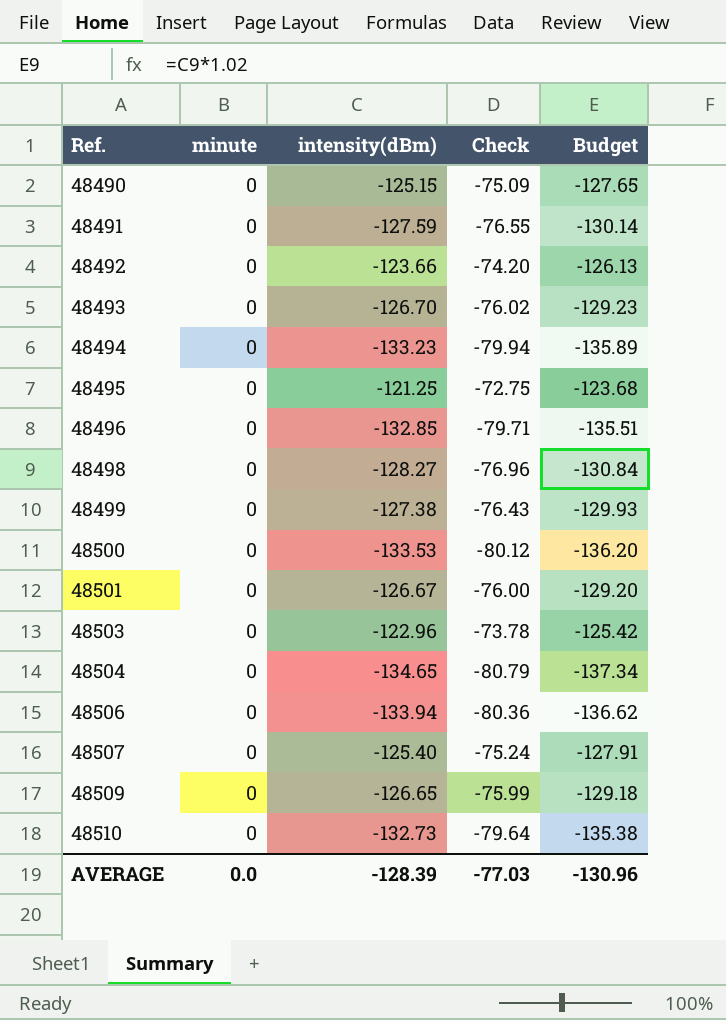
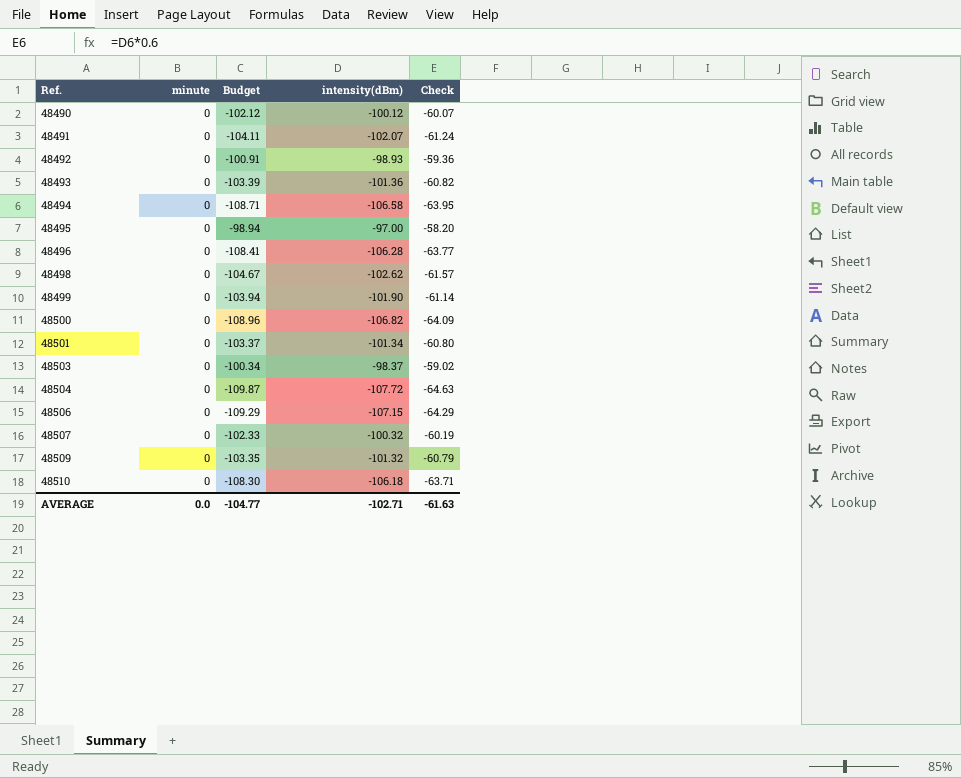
column Budget | position: 5 -> 3
48490 | Budget: -127.65 -> -102.12
48490 | intensity(dBm): -125.15 -> -100.12
48490 | Check: -75.09 -> -60.07
48491 | Budget: -130.14 -> -104.11
48491 | intensity(dBm): -127.59 -> -102.07
48491 | Check: -76.55 -> -61.24
48492 | Budget: -126.13 -> -100.91
48492 | intensity(dBm): -123.66 -> -98.93
48492 | Check: -74.20 -> -59.36
48493 | Budget: -129.23 -> -103.39
48493 | intensity(dBm): -126.70 -> -101.36
48493 | Check: -76.02 -> -60.82
48494 | Budget: -135.89 -> -108.71
48494 | intensity(dBm): -133.23 -> -106.58
48494 | Check: -79.94 -> -63.95
48495 | Budget: -123.68 -> -98.94
48495 | intensity(dBm): -121.25 -> -97.00
48495 | Check: -72.75 -> -58.20
48496 | Budget: -135.51 -> -108.41
48496 | intensity(dBm): -132.85 -> -106.28
48496 | Check: -79.71 -> -63.77
48498 | Budget: -130.84 -> -104.67
48498 | intensity(dBm): -128.27 -> -102.62
48498 | Check: -76.96 -> -61.57
48499 | Budget: -129.93 -> -103.94
48499 | intensity(dBm): -127.38 -> -101.90
48499 | Check: -76.43 -> -61.14
48500 | Budget: -136.20 -> -108.96
48500 | intensity(dBm): -133.53 -> -106.82
48500 | Check: -80.12 -> -64.09
48501 | Budget: -129.20 -> -103.37
48501 | intensity(dBm): -126.67 -> -101.34
48501 | Check: -76.00 -> -60.80
48503 | Budget: -125.42 -> -100.34
48503 | intensity(dBm): -122.96 -> -98.37
48503 | Check: -73.78 -> -59.02
48504 | Budget: -137.34 -> -109.87
48504 | intensity(dBm): -134.65 -> -107.72
48504 | Check: -80.79 -> -64.63
48506 | Budget: -136.62 -> -109.29
48506 | intensity(dBm): -133.94 -> -107.15
48506 | Check: -80.36 -> -64.29
48507 | Budget: -127.91 -> -102.33
48507 | intensity(dBm): -125.40 -> -100.32
48507 | Check: -75.24 -> -60.19
48509 | Budget: -129.18 -> -103.35
48509 | intensity(dBm): -126.65 -> -101.32
48509 | Check: -75.99 -> -60.79
48510 | Budget: -135.38 -> -108.30
48510 | intensity(dBm): -132.73 -> -106.18
48510 | Check: -79.64 -> -63.71
AVERAGE | Budget: -130.96 -> -104.77
AVERAGE | intensity(dBm): -128.39 -> -102.71
AVERAGE | Check: -77.03 -> -61.63

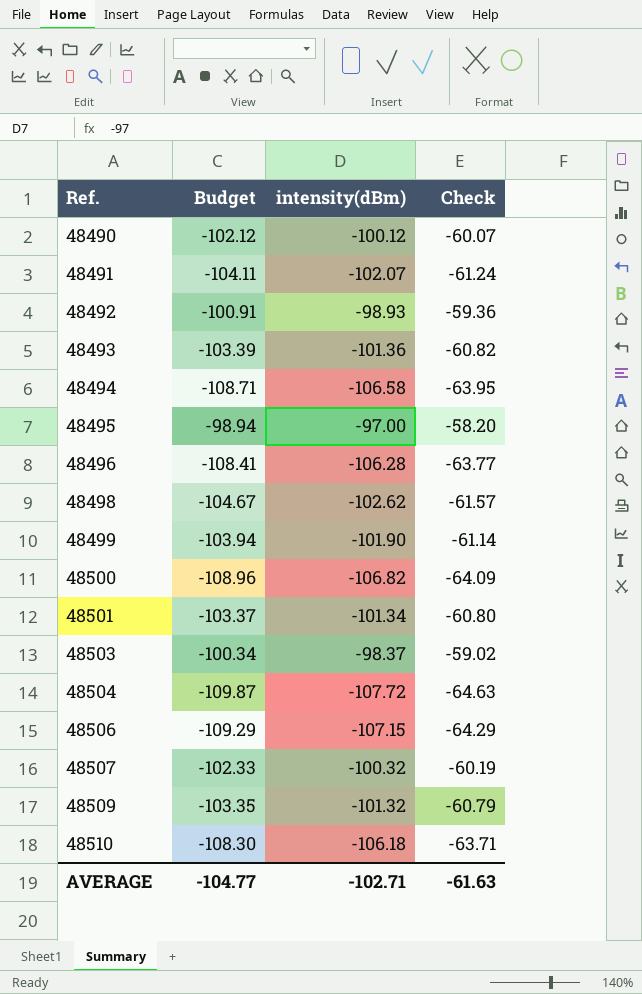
column minute | position: 2 -> none

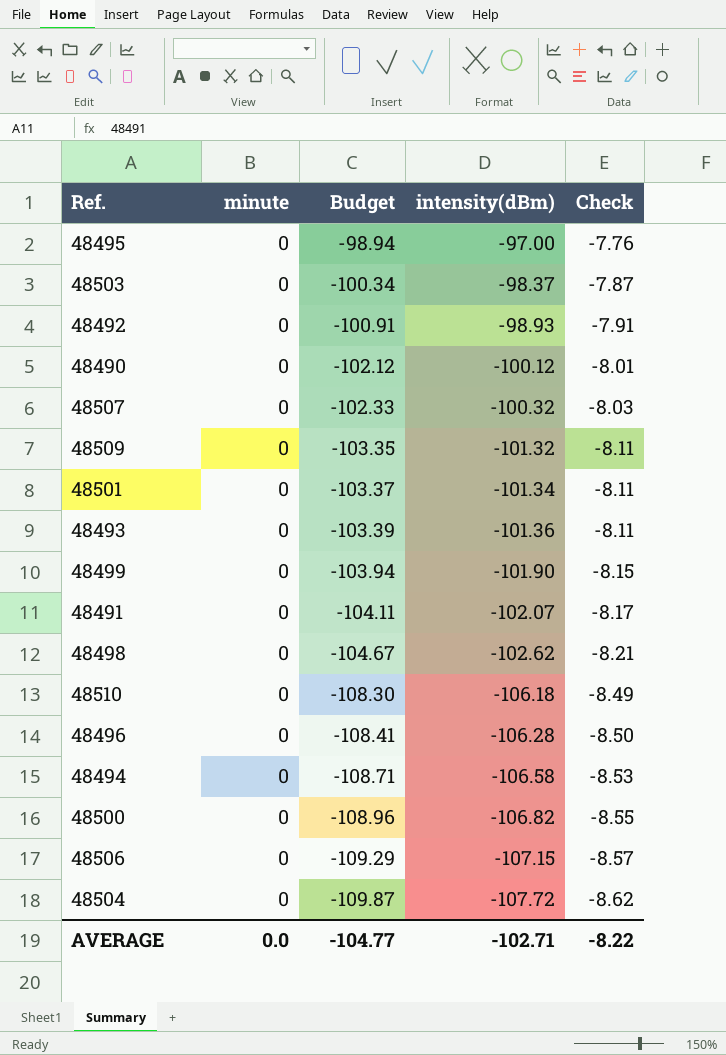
row order: Ref. ascending -> Budget descending
column minute | position: none -> 2
column Check | formula: [intensity(dBm)] * 0.6 -> [intensity(dBm)] * 0.08
AVERAGE | Check: -61.63 -> -8.22

